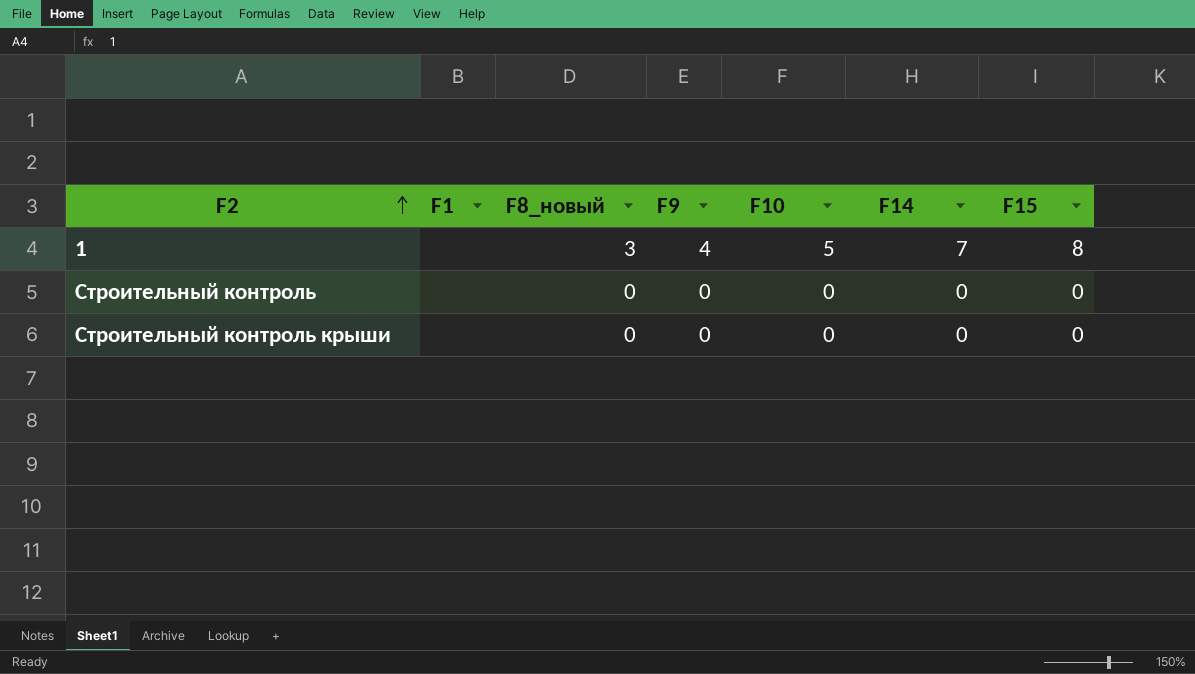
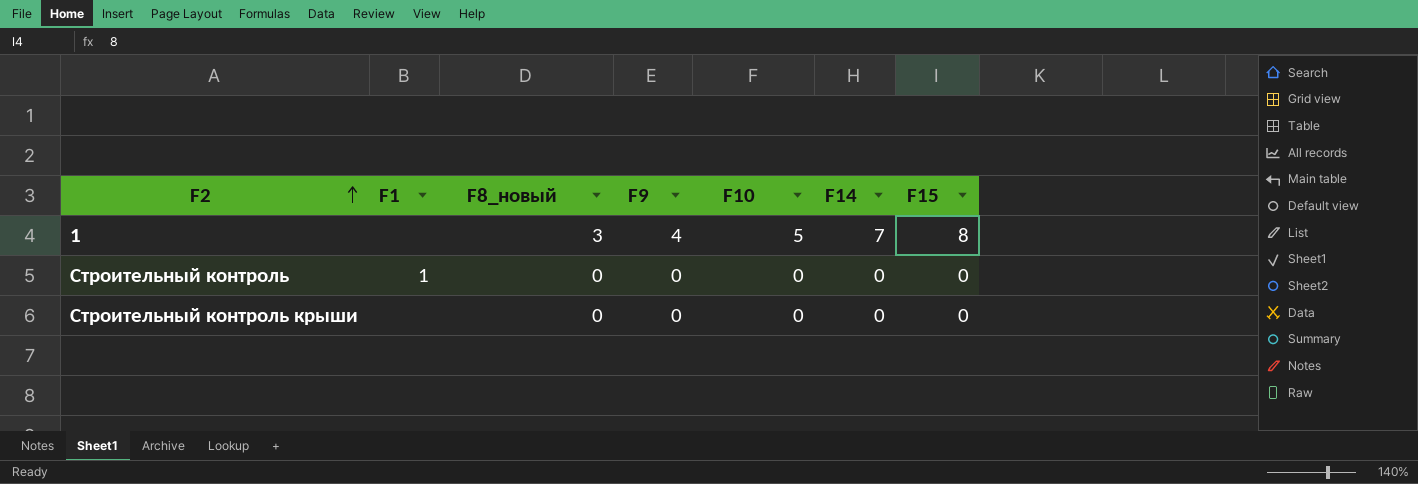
Строительный контроль | F1: none -> 1

